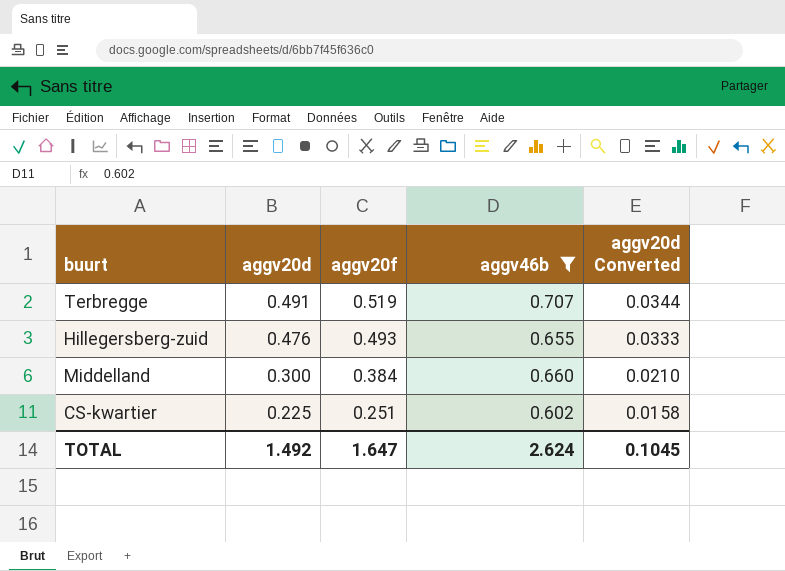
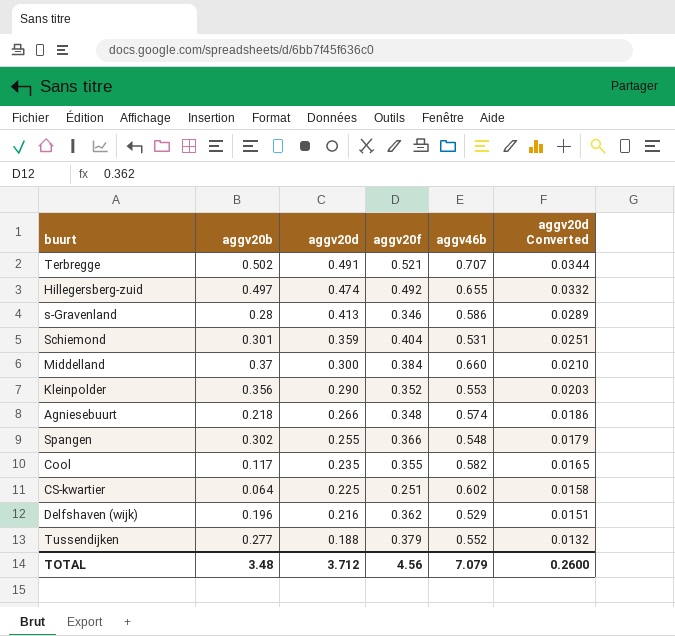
filter: aggv46b >= 0.602 -> none
column aggv20b | position: none -> 2
Terbregge | aggv20f: 0.519 -> 0.521
Hillegersberg-zuid | aggv20d: 0.476 -> 0.474
Hillegersberg-zuid | aggv20f: 0.493 -> 0.492
Hillegersberg-zuid | aggv20d Converted: 0.0333 -> 0.0332
TOTAL | aggv20d: 1.492 -> 3.712
TOTAL | aggv20f: 1.647 -> 4.56
TOTAL | aggv46b: 2.624 -> 7.079
TOTAL | aggv20d Converted: 0.1045 -> 0.2600

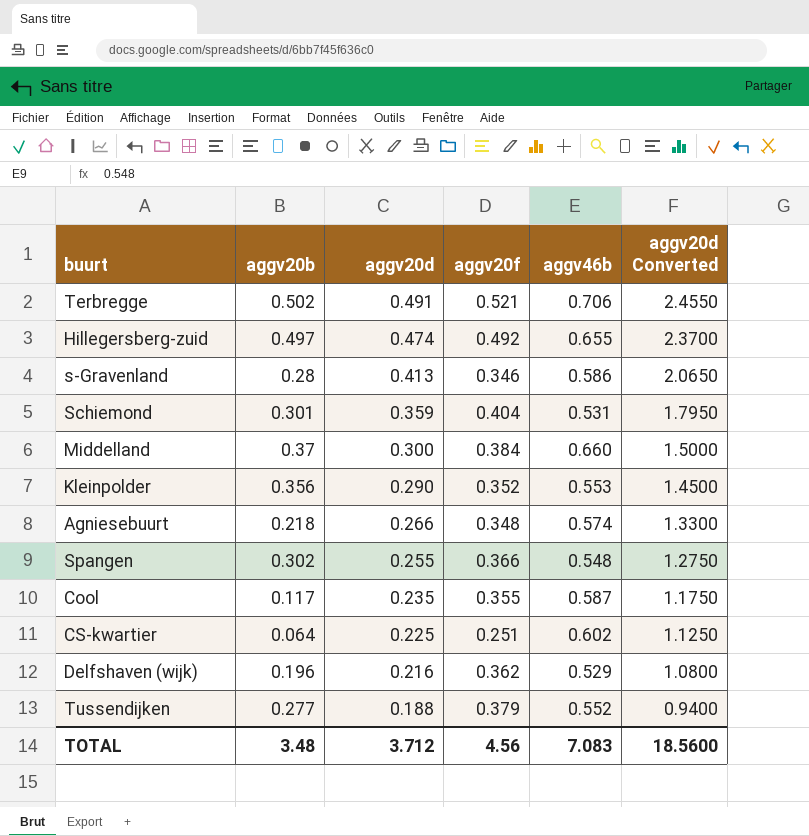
column aggv20d Converted | formula: [aggv20d] * 0.07 -> [aggv20d] * 5
Terbregge | aggv46b: 0.707 -> 0.706
Cool | aggv46b: 0.582 -> 0.587
TOTAL | aggv46b: 7.079 -> 7.083
TOTAL | aggv20d Converted: 0.2600 -> 18.5600

